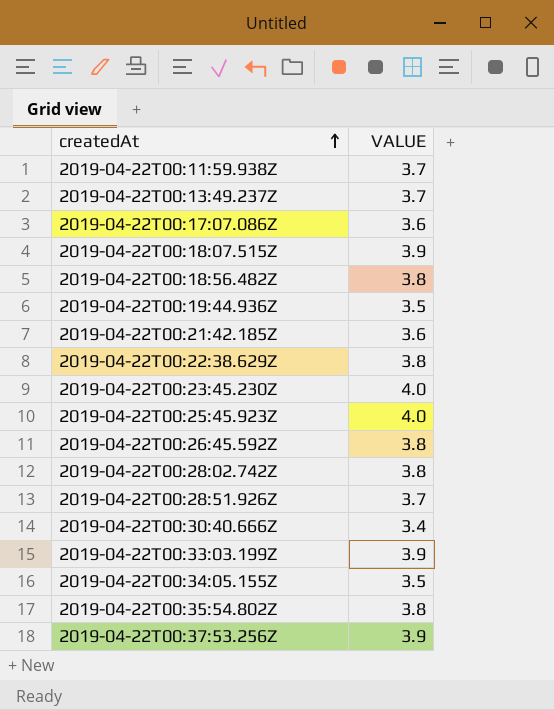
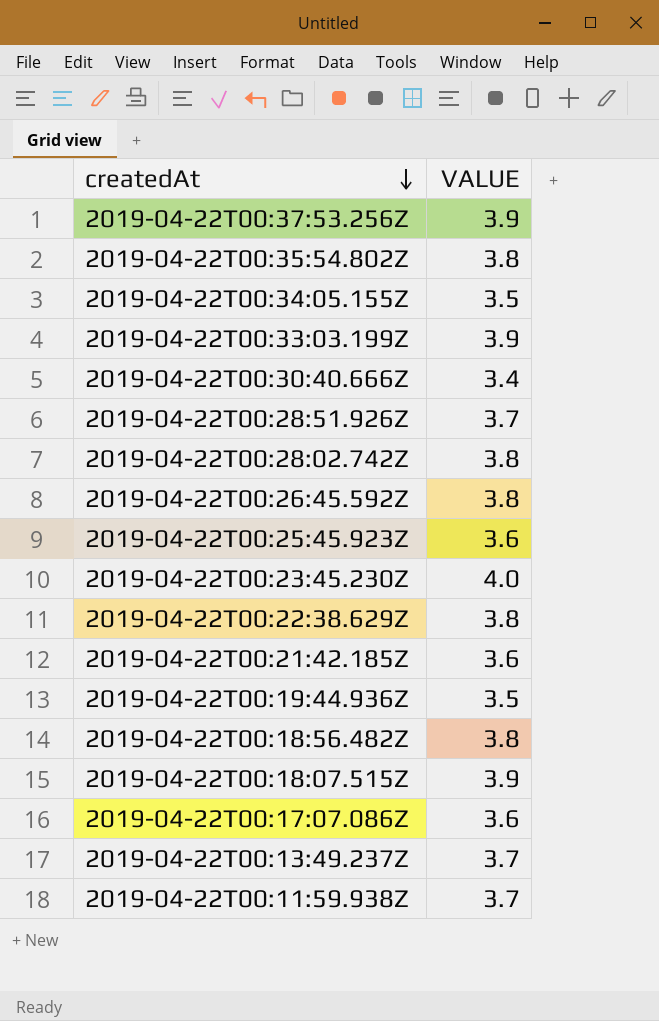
row order: createdAt ascending -> createdAt descending
2019-04-22T00:25:45.923Z | VALUE: 4.0 -> 3.6

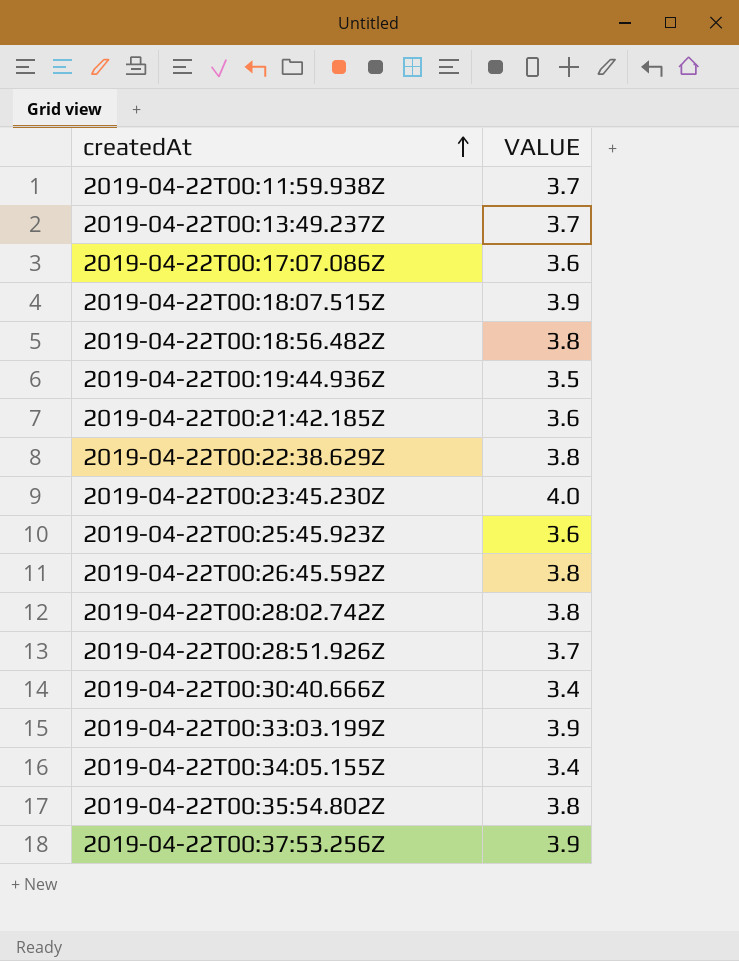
row order: createdAt descending -> createdAt ascending
2019-04-22T00:34:05.155Z | VALUE: 3.5 -> 3.4

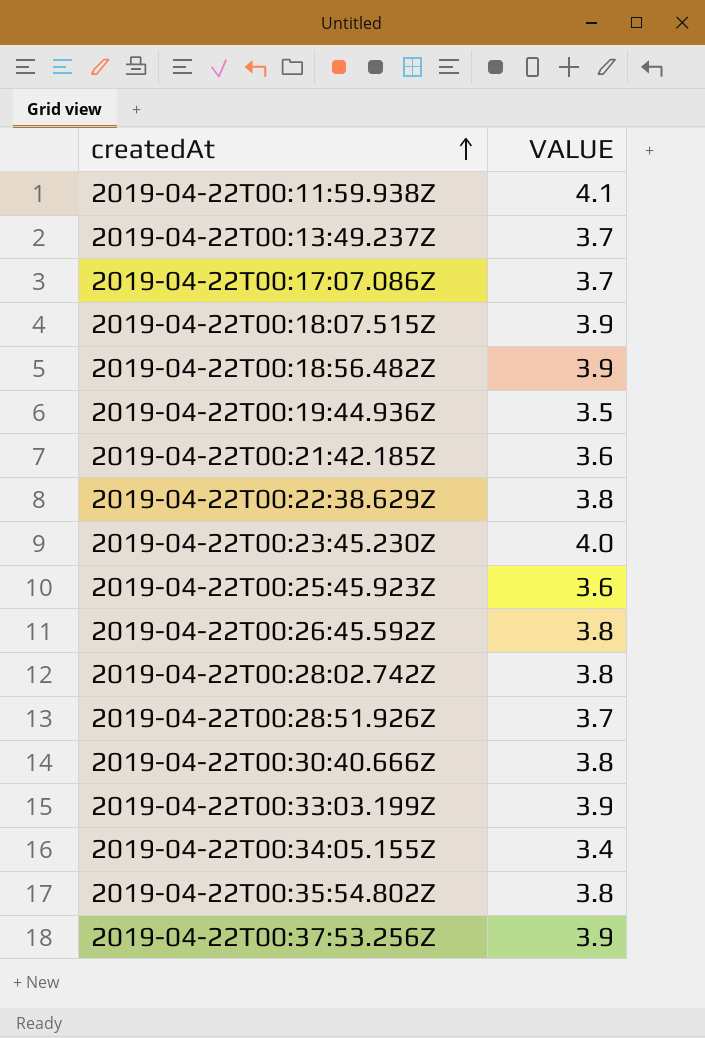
2019-04-22T00:11:59.938Z | VALUE: 3.7 -> 4.1
2019-04-22T00:17:07.086Z | VALUE: 3.6 -> 3.7
2019-04-22T00:18:56.482Z | VALUE: 3.8 -> 3.9
2019-04-22T00:30:40.666Z | VALUE: 3.4 -> 3.8

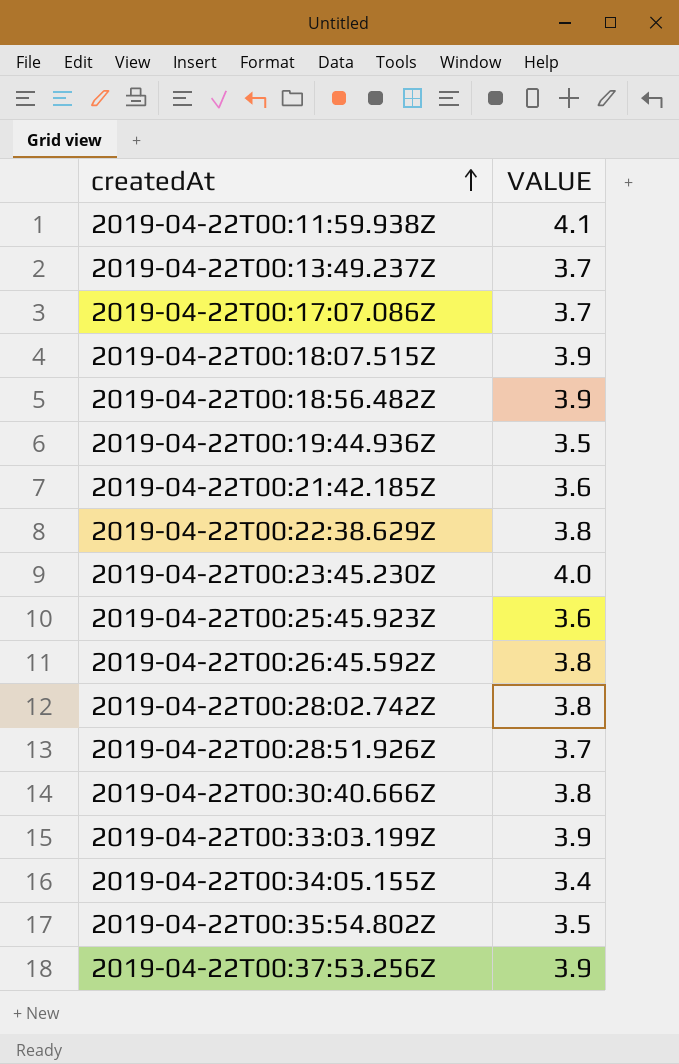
2019-04-22T00:35:54.802Z | VALUE: 3.8 -> 3.5

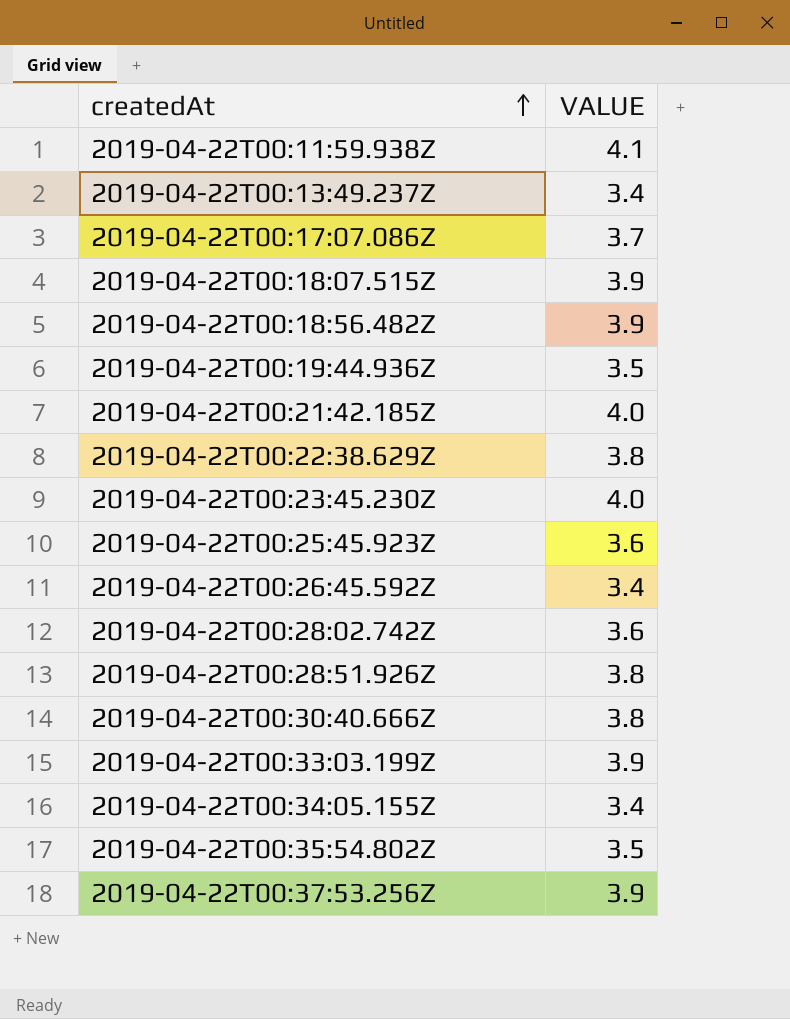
2019-04-22T00:13:49.237Z | VALUE: 3.7 -> 3.4
2019-04-22T00:21:42.185Z | VALUE: 3.6 -> 4.0
2019-04-22T00:26:45.592Z | VALUE: 3.8 -> 3.4
2019-04-22T00:28:02.742Z | VALUE: 3.8 -> 3.6
2019-04-22T00:28:51.926Z | VALUE: 3.7 -> 3.8

